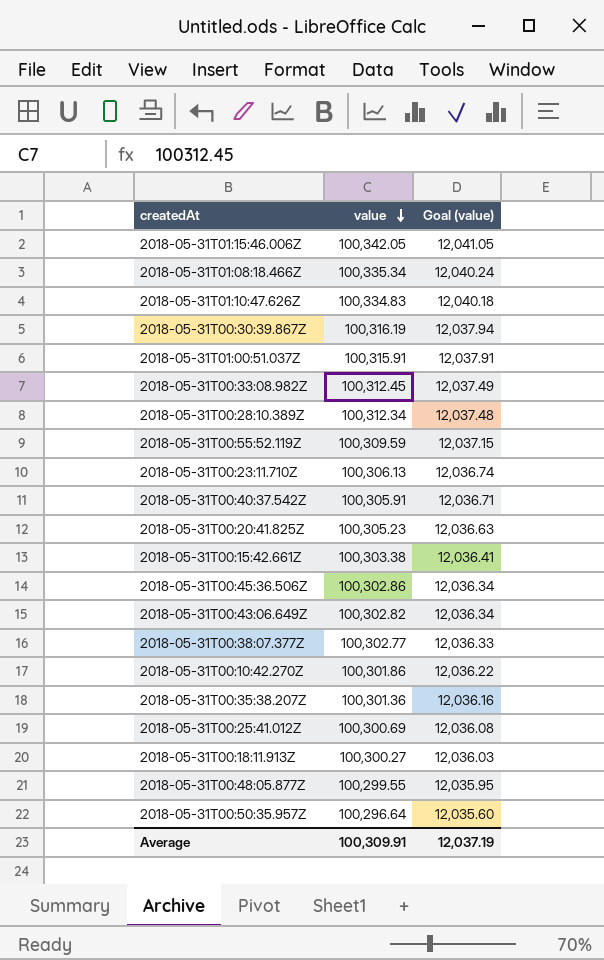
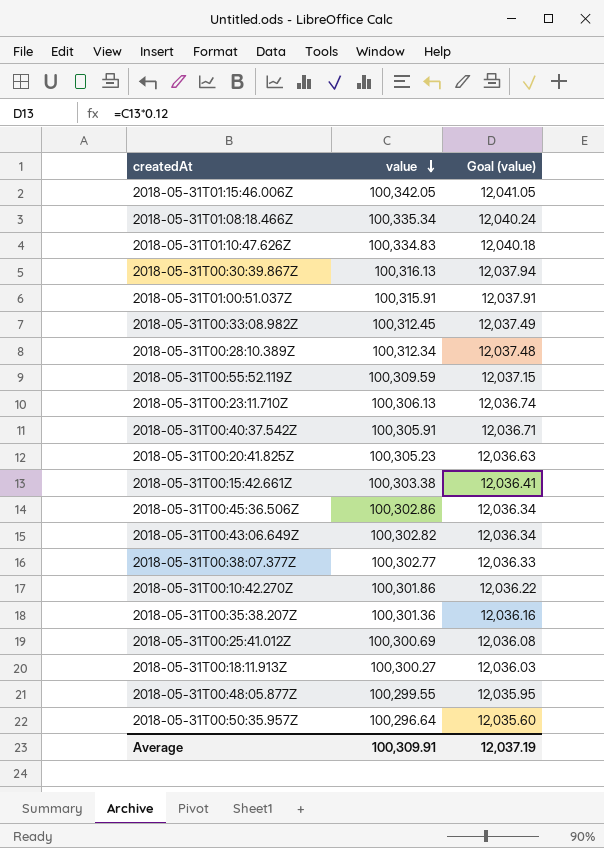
2018-05-31T00:30:39.867Z | value: 100,316.19 -> 100,316.13

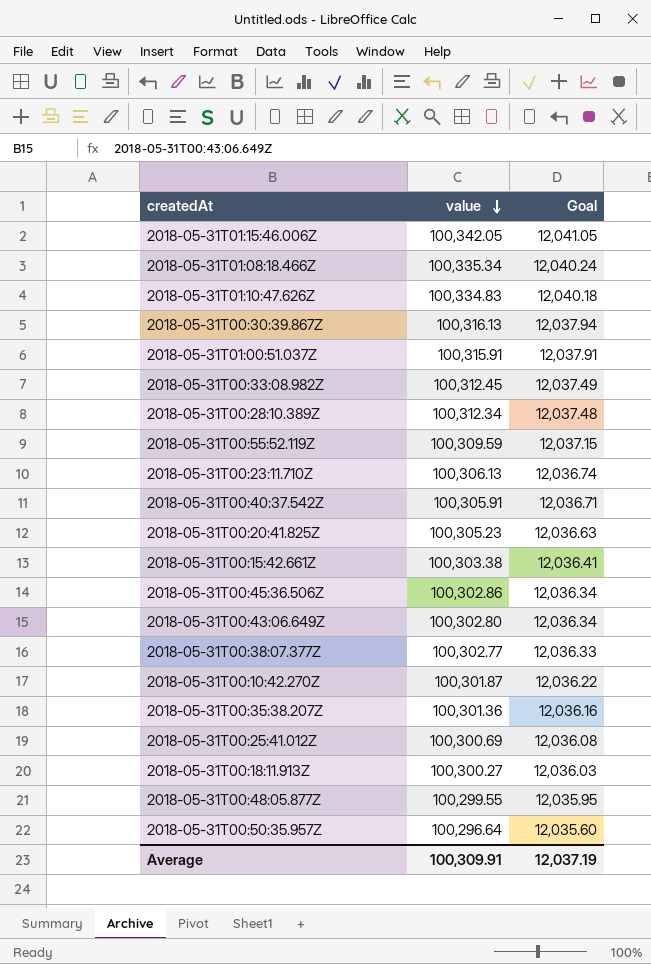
column name: Goal (value) -> Goal
2018-05-31T00:43:06.649Z | value: 100,302.82 -> 100,302.80
2018-05-31T00:10:42.270Z | value: 100,301.86 -> 100,301.87

